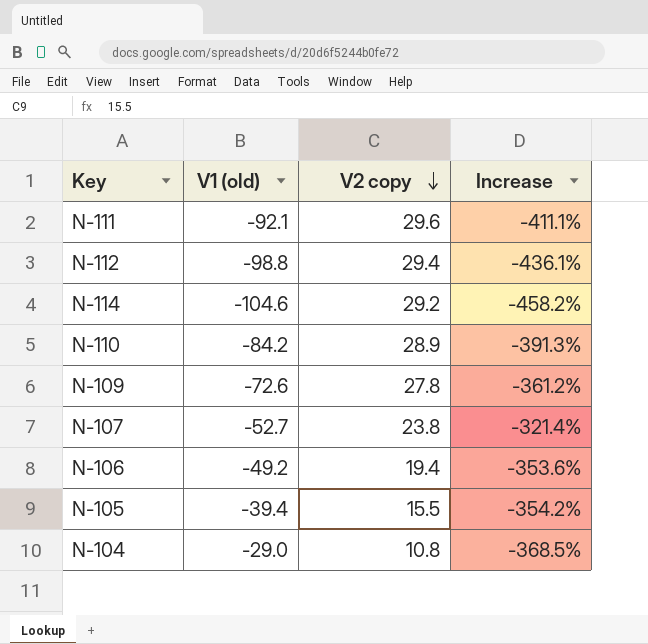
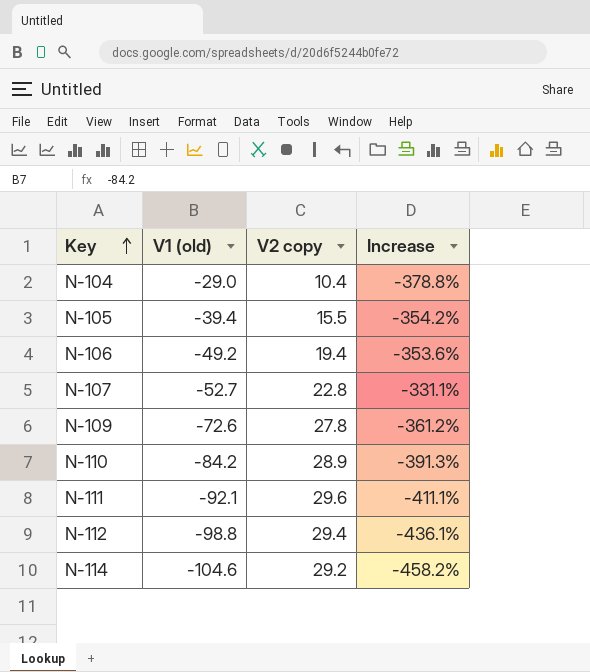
row order: V2 copy descending -> Key ascending
N-104 | V2 copy: 10.8 -> 10.4
N-104 | Increase: -368.5% -> -378.8%
N-107 | V2 copy: 23.8 -> 22.8
N-107 | Increase: -321.4% -> -331.1%

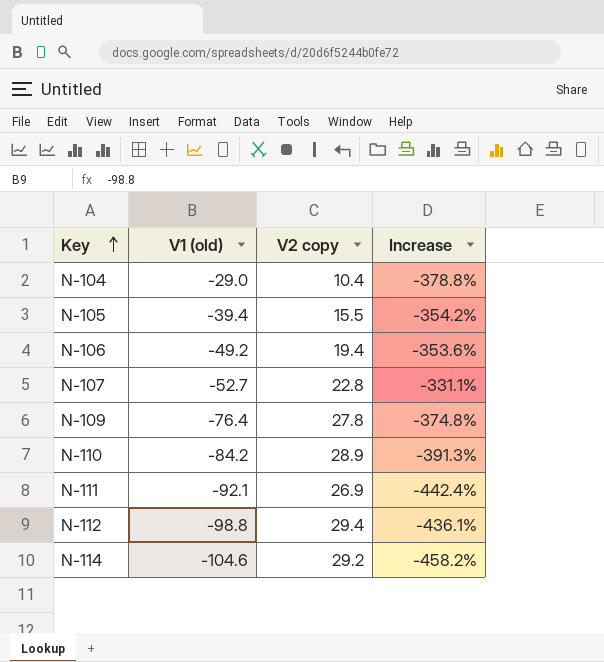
N-109 | V1 (old): -72.6 -> -76.4
N-109 | Increase: -361.2% -> -374.8%
N-111 | V2 copy: 29.6 -> 26.9
N-111 | Increase: -411.1% -> -442.4%

